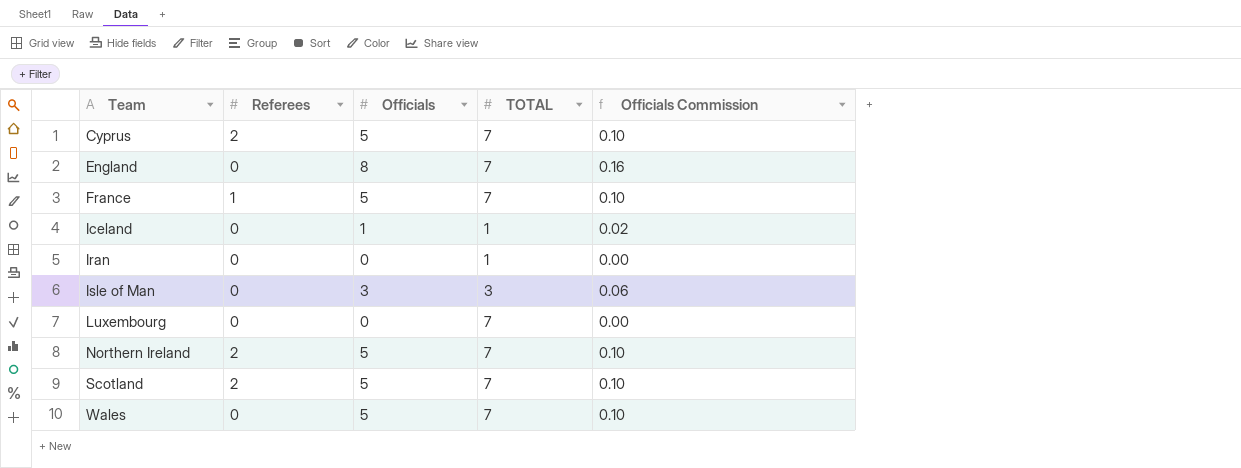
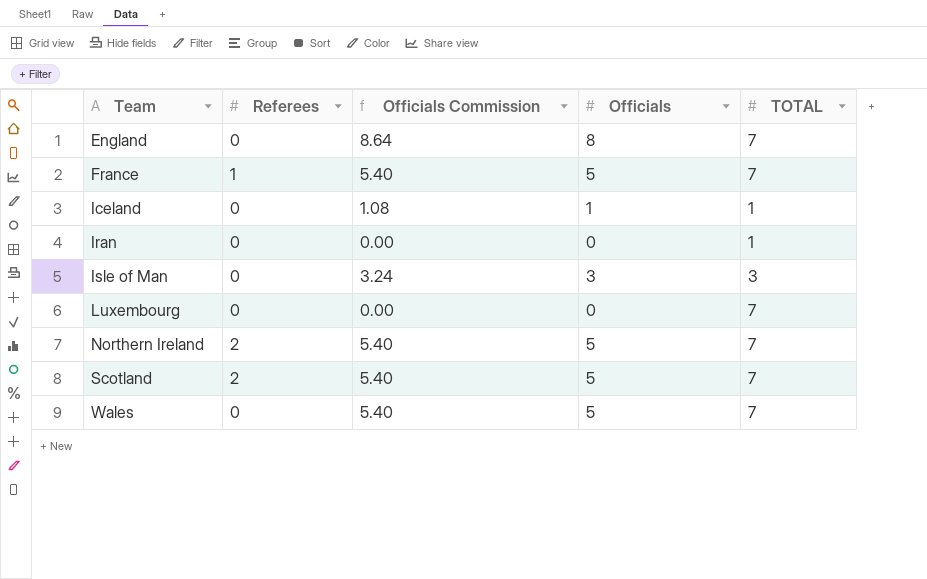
column Officials Commission | formula: [Officials] * 0.02 -> [Officials] * 1.08
column Officials Commission | position: 5 -> 3
row Cyprus: 2 | 5 | 7 | 0.10 -> none

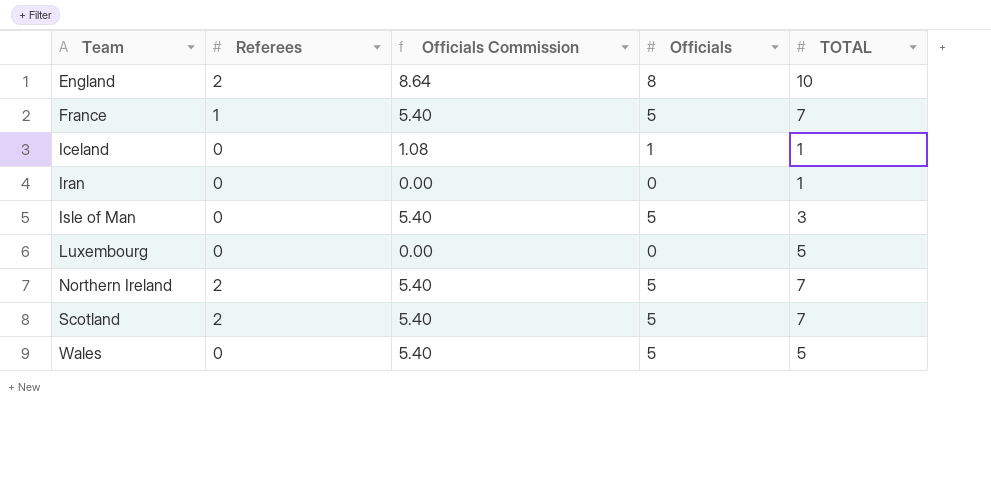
England | Referees: 0 -> 2
England | TOTAL: 7 -> 10
Isle of Man | Officials Commission: 3.24 -> 5.40
Isle of Man | Officials: 3 -> 5
Luxembourg | TOTAL: 7 -> 5
Wales | TOTAL: 7 -> 5

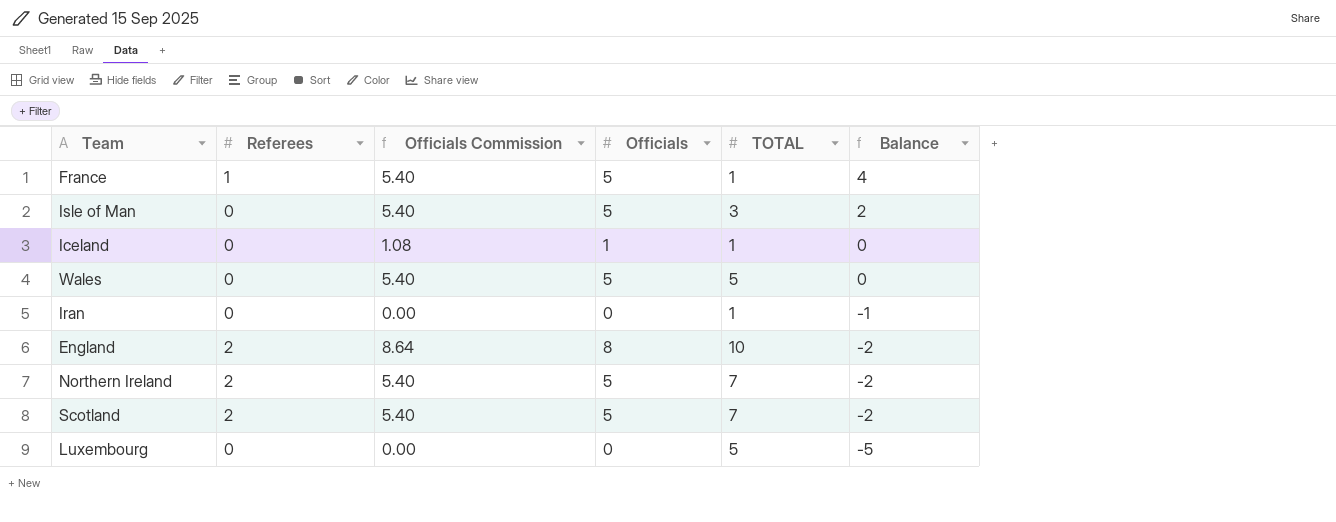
row order: Team ascending -> Balance descending
column Balance | formula: none -> [Officials] - [TOTAL]
France | TOTAL: 7 -> 1

